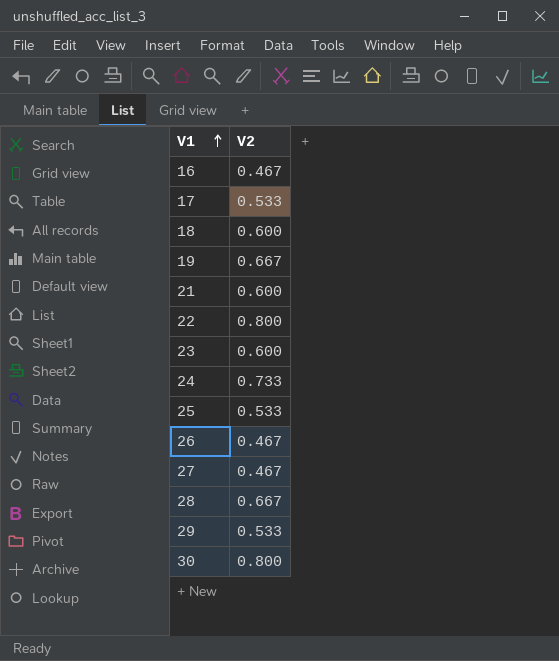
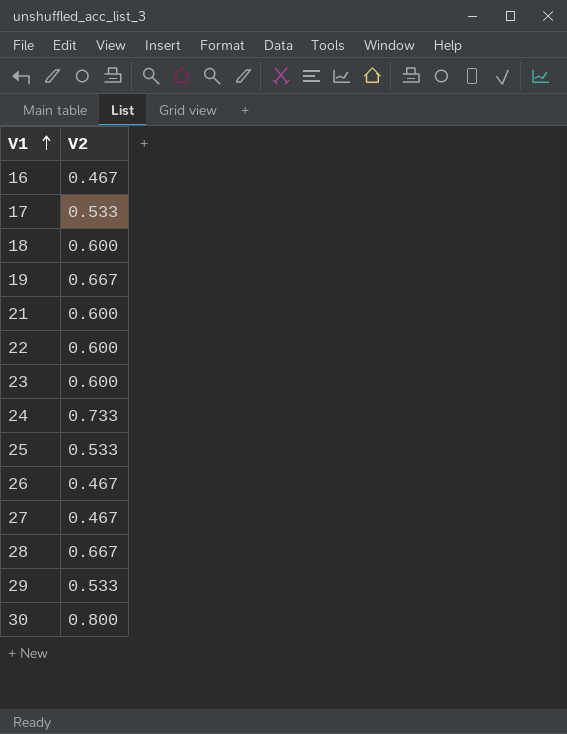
22 | V2: 0.800 -> 0.600

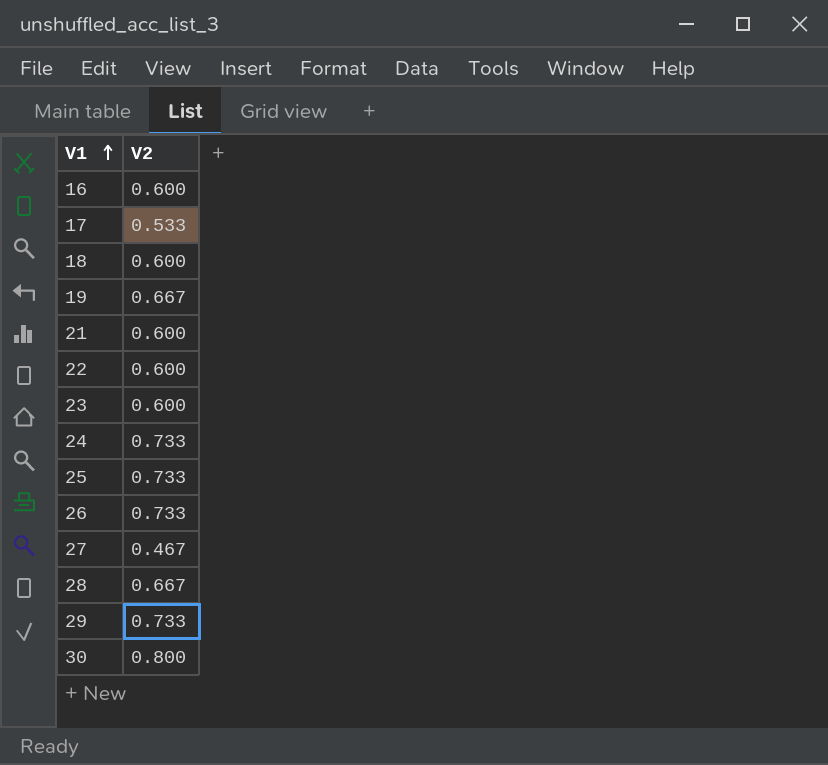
16 | V2: 0.467 -> 0.600
25 | V2: 0.533 -> 0.733
26 | V2: 0.467 -> 0.733
29 | V2: 0.533 -> 0.733

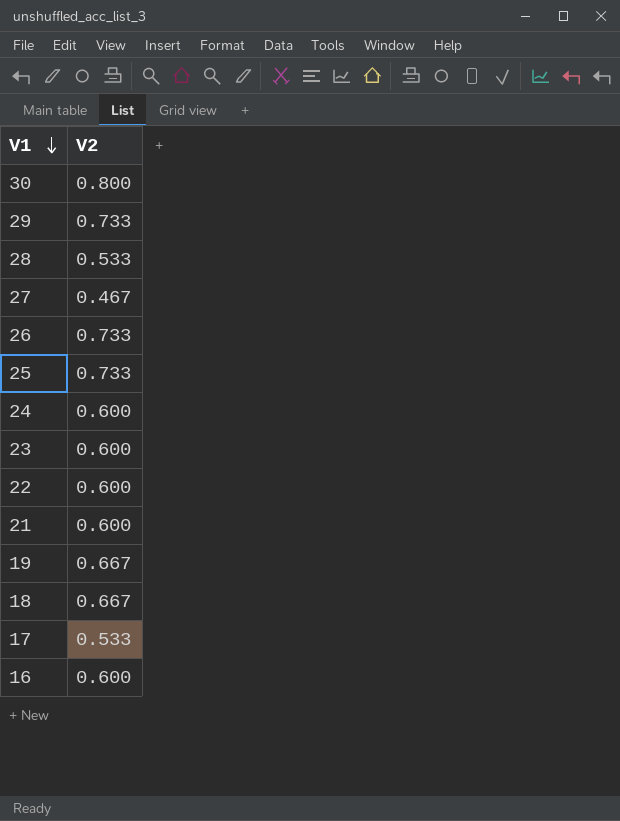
row order: V1 ascending -> V1 descending
28 | V2: 0.667 -> 0.533
24 | V2: 0.733 -> 0.600
18 | V2: 0.600 -> 0.667

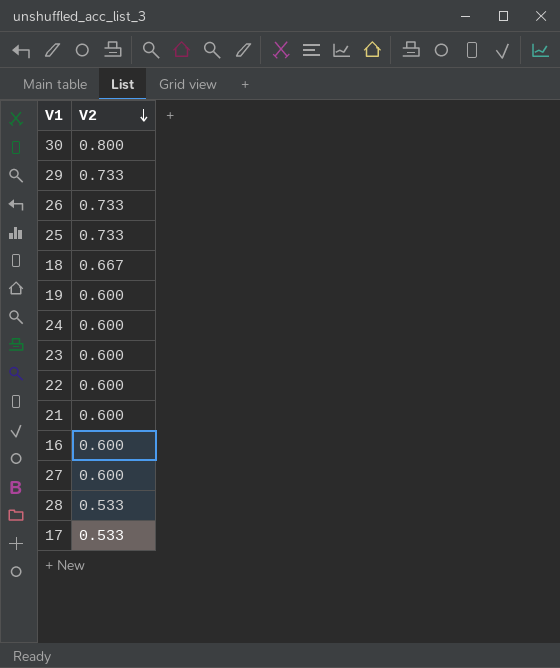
row order: V1 descending -> V2 descending
19 | V2: 0.667 -> 0.600
27 | V2: 0.467 -> 0.600

